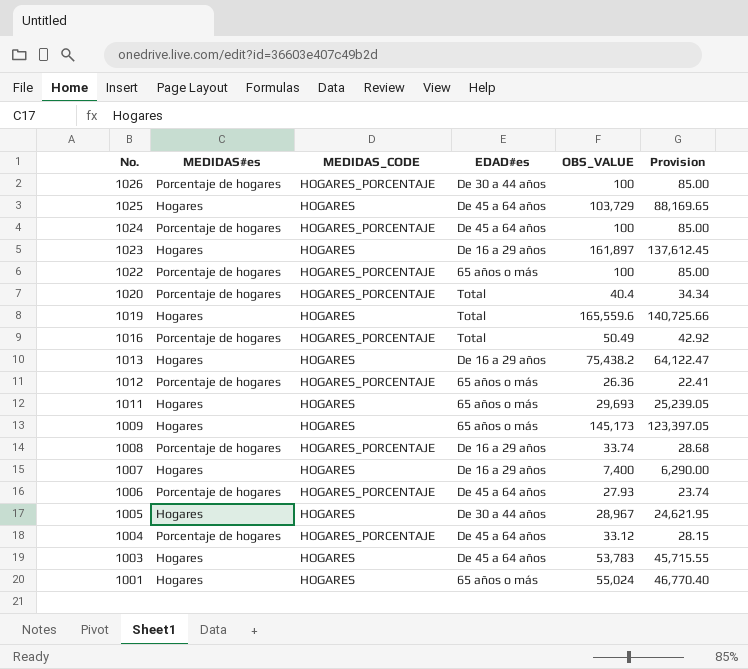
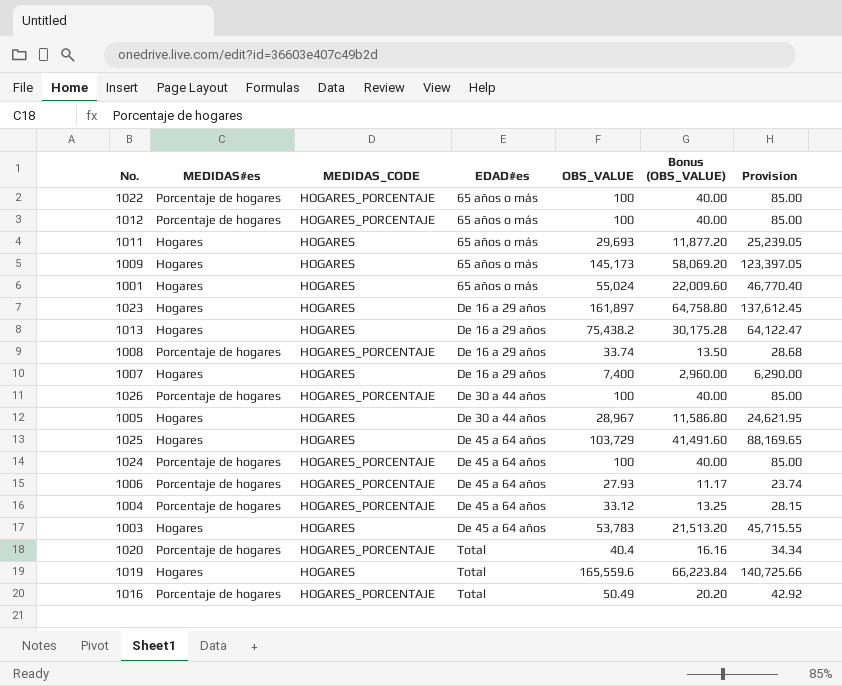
row order: No. descending -> EDAD#es ascending
column Bonus (OBS_VALUE) | formula: none -> [OBS_VALUE] * 0.4
1012 | OBS_VALUE: 26.36 -> 100
1012 | Provision: 22.41 -> 85.00

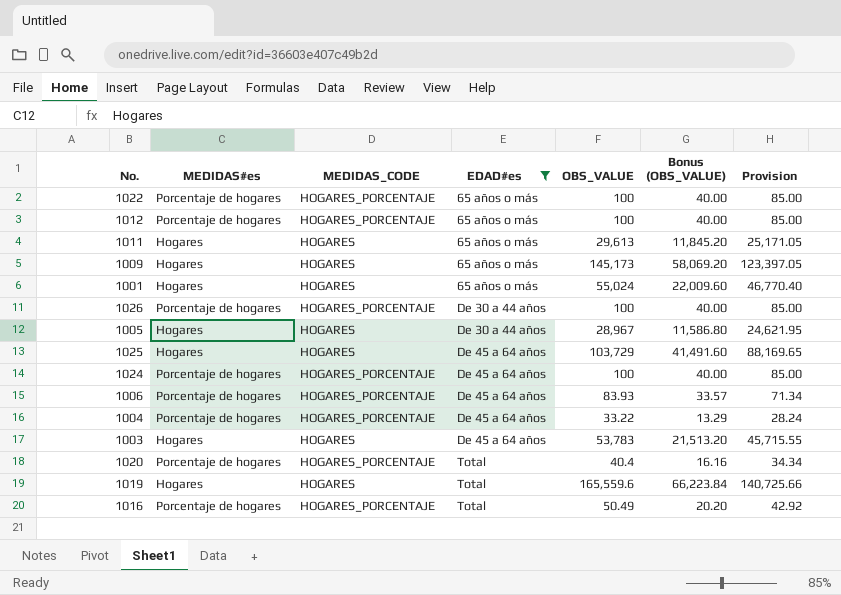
filter: none -> EDAD#es != De 16 a 29 años
1011 | OBS_VALUE: 29,693 -> 29,613
1011 | Bonus (OBS_VALUE): 11,877.20 -> 11,845.20
1011 | Provision: 25,239.05 -> 25,171.05
1006 | OBS_VALUE: 27.93 -> 83.93
1006 | Bonus (OBS_VALUE): 11.17 -> 33.57
1006 | Provision: 23.74 -> 71.34
1004 | OBS_VALUE: 33.12 -> 33.22
1004 | Bonus (OBS_VALUE): 13.25 -> 13.29
1004 | Provision: 28.15 -> 28.24

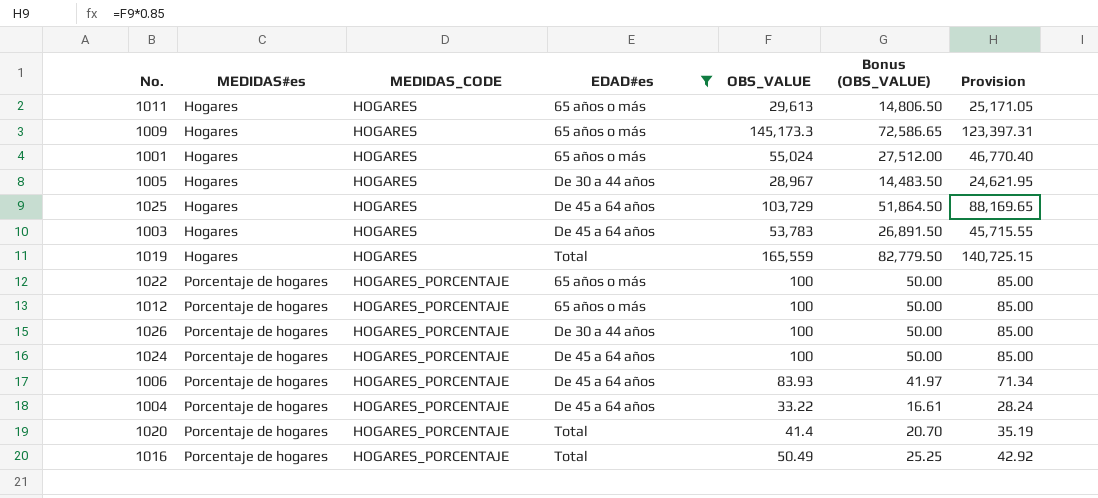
row order: EDAD#es ascending -> MEDIDAS#es ascending
column Bonus (OBS_VALUE) | formula: [OBS_VALUE] * 0.4 -> [OBS_VALUE] * 0.5
1009 | OBS_VALUE: 145,173 -> 145,173.3
1009 | Provision: 123,397.05 -> 123,397.31
1019 | OBS_VALUE: 165,559.6 -> 165,559
1019 | Provision: 140,725.66 -> 140,725.15
1020 | OBS_VALUE: 40.4 -> 41.4
1020 | Provision: 34.34 -> 35.19

